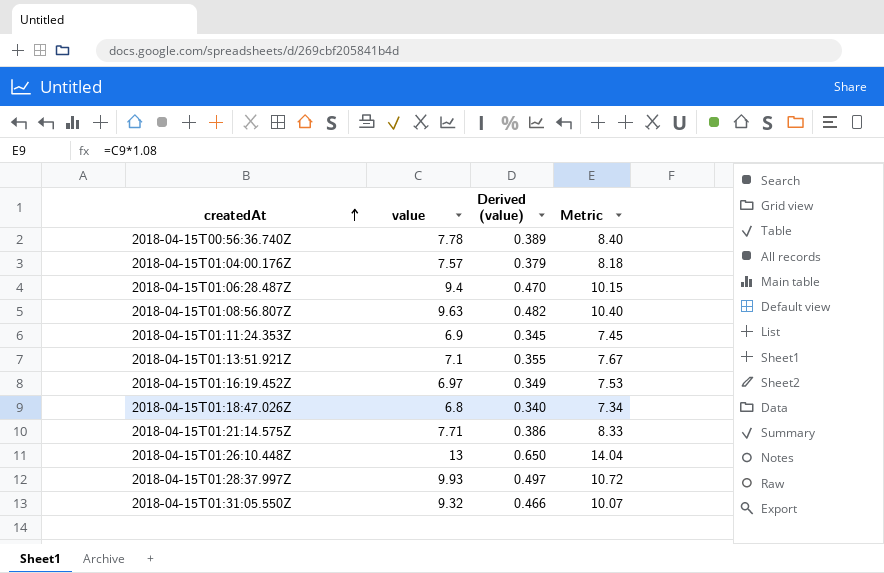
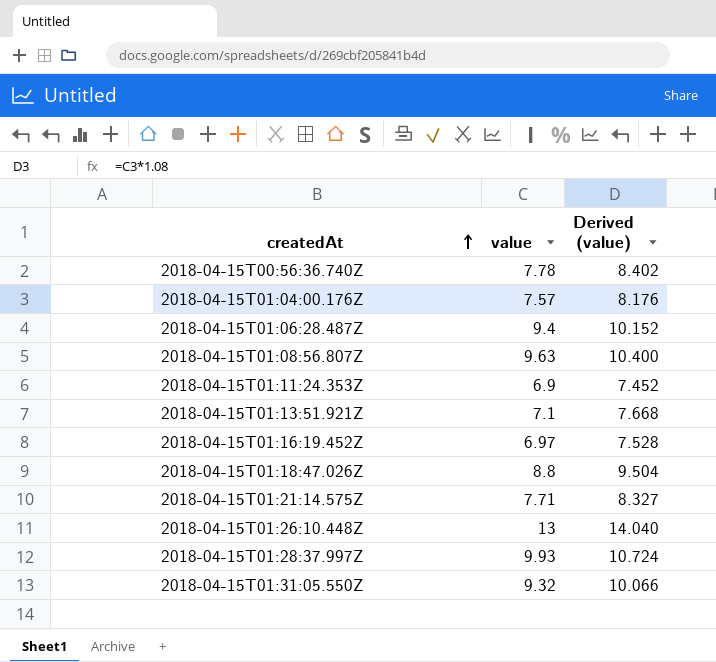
column Metric | formula: [value] * 1.08 -> none
column Derived (value) | formula: [value] * 0.05 -> [value] * 1.08
2018-04-15T01:18:47.026Z | value: 6.8 -> 8.8

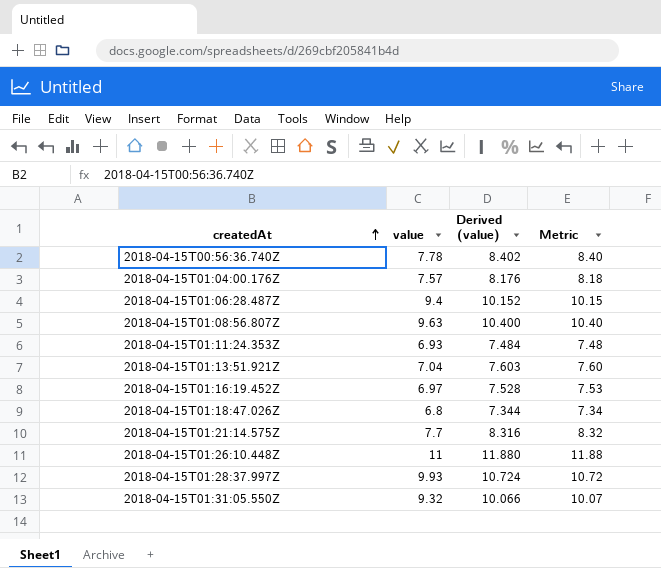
column Metric | formula: none -> [value] * 1.08
2018-04-15T01:11:24.353Z | value: 6.9 -> 6.93
2018-04-15T01:11:24.353Z | Derived (value): 7.452 -> 7.484
2018-04-15T01:13:51.921Z | value: 7.1 -> 7.04
2018-04-15T01:13:51.921Z | Derived (value): 7.668 -> 7.603
2018-04-15T01:18:47.026Z | value: 8.8 -> 6.8
2018-04-15T01:18:47.026Z | Derived (value): 9.504 -> 7.344
2018-04-15T01:21:14.575Z | value: 7.71 -> 7.7
2018-04-15T01:21:14.575Z | Derived (value): 8.327 -> 8.316
2018-04-15T01:26:10.448Z | value: 13 -> 11
2018-04-15T01:26:10.448Z | Derived (value): 14.040 -> 11.880

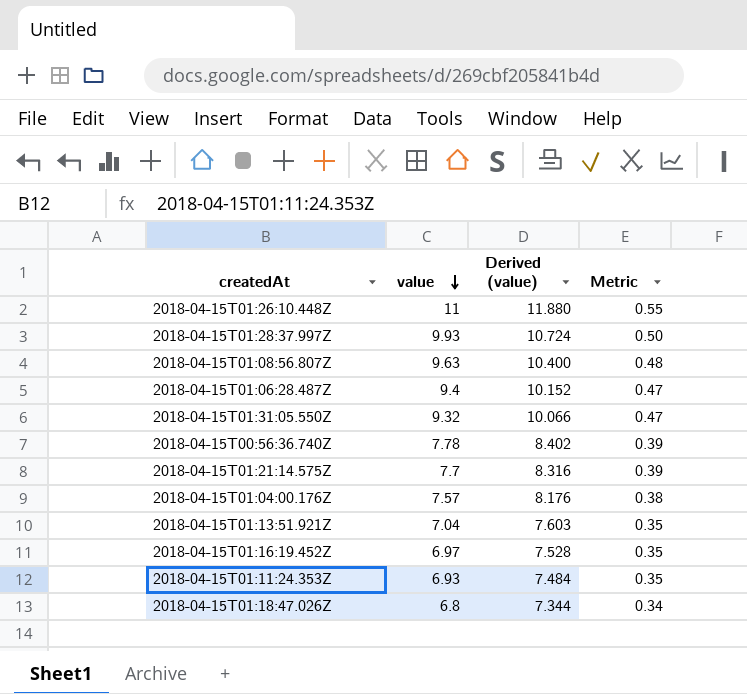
row order: createdAt ascending -> value descending
column Metric | formula: [value] * 1.08 -> [value] * 0.05

